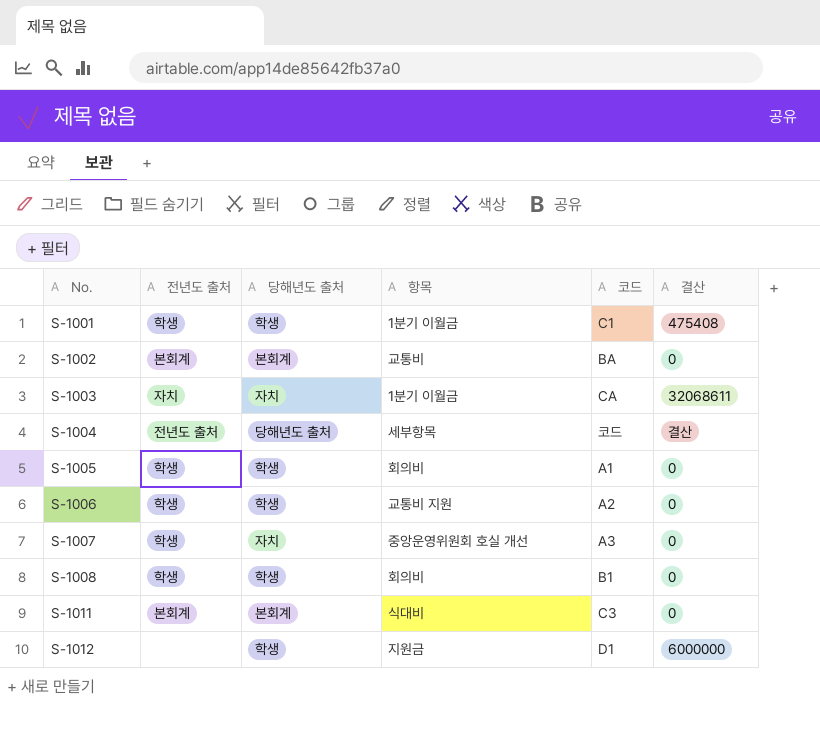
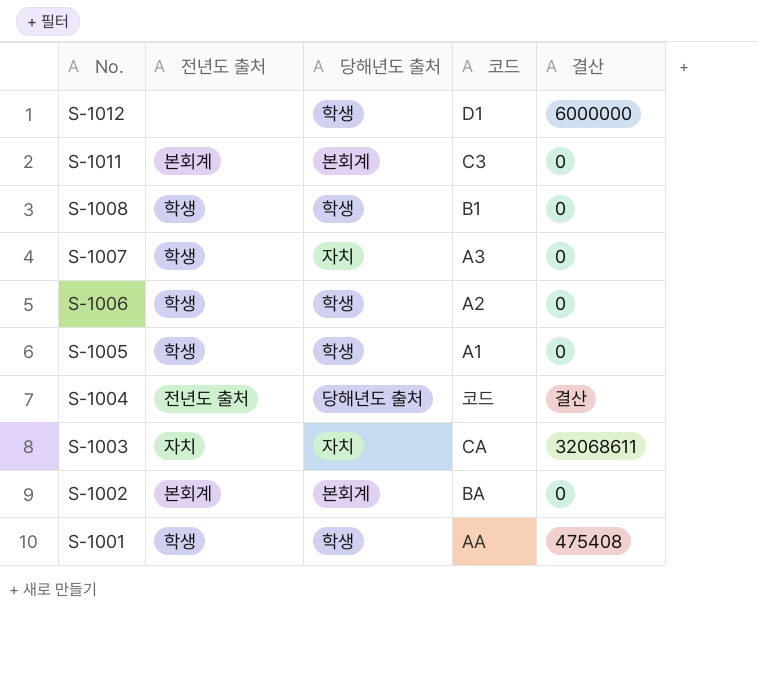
row order: No. ascending -> No. descending
column 항목 | position: 4 -> none
S-1001 | 코드: C1 -> AA

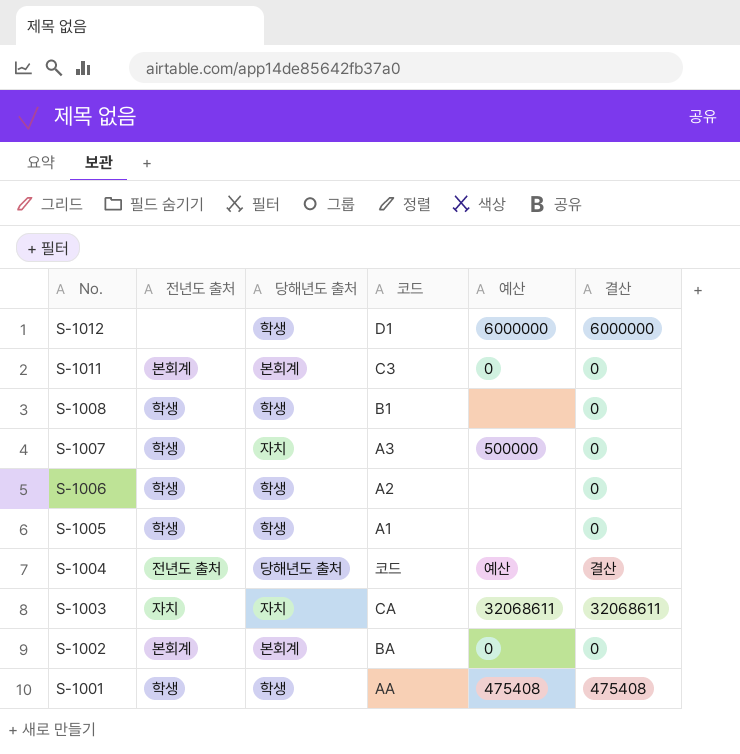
column 예산 | position: none -> 5

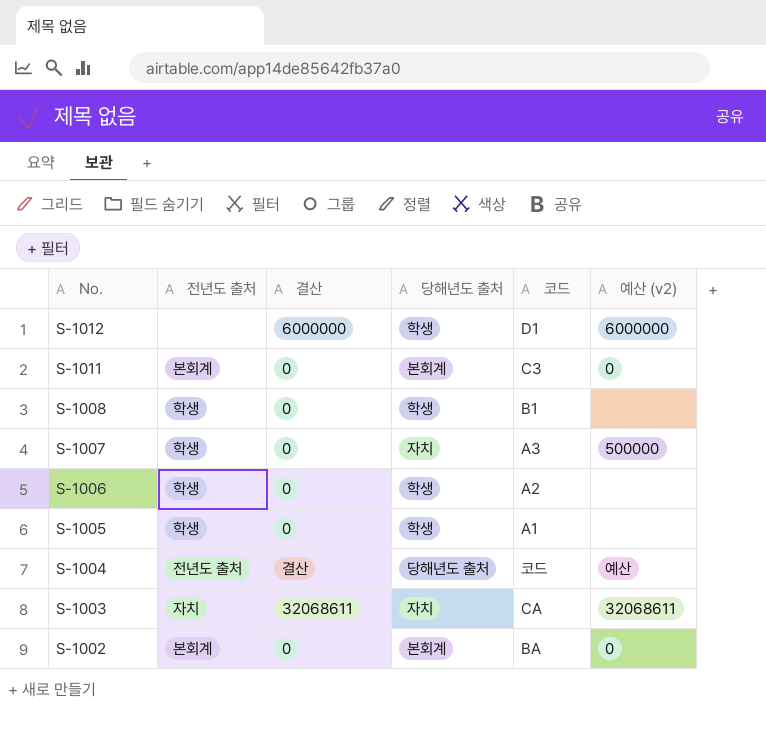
column 결산 | position: 6 -> 3
column name: 예산 -> 예산 (v2)
row S-1001: 학생 | 학생 | AA | 475408 | 475408 -> none

